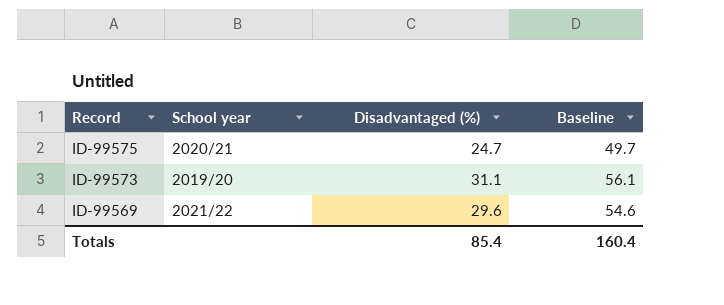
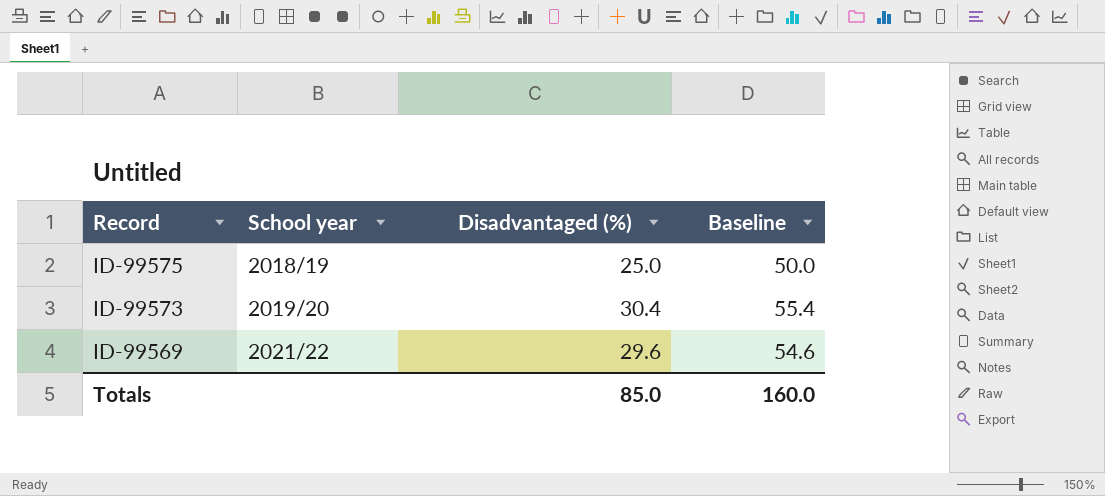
ID-99575 | School year: 2020/21 -> 2018/19
ID-99575 | Disadvantaged (%): 24.7 -> 25.0
ID-99575 | Baseline: 49.7 -> 50.0
ID-99573 | Disadvantaged (%): 31.1 -> 30.4
ID-99573 | Baseline: 56.1 -> 55.4
Totals | Disadvantaged (%): 85.4 -> 85.0
Totals | Baseline: 160.4 -> 160.0

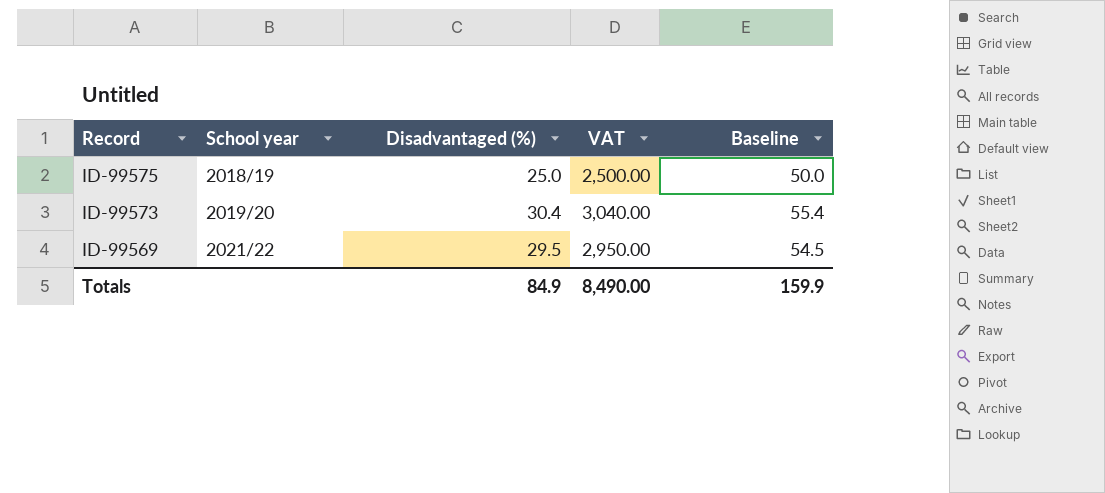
column VAT | formula: none -> [Disadvantaged (%)] * 100
ID-99569 | Disadvantaged (%): 29.6 -> 29.5
ID-99569 | Baseline: 54.6 -> 54.5
Totals | Disadvantaged (%): 85.0 -> 84.9
Totals | Baseline: 160.0 -> 159.9

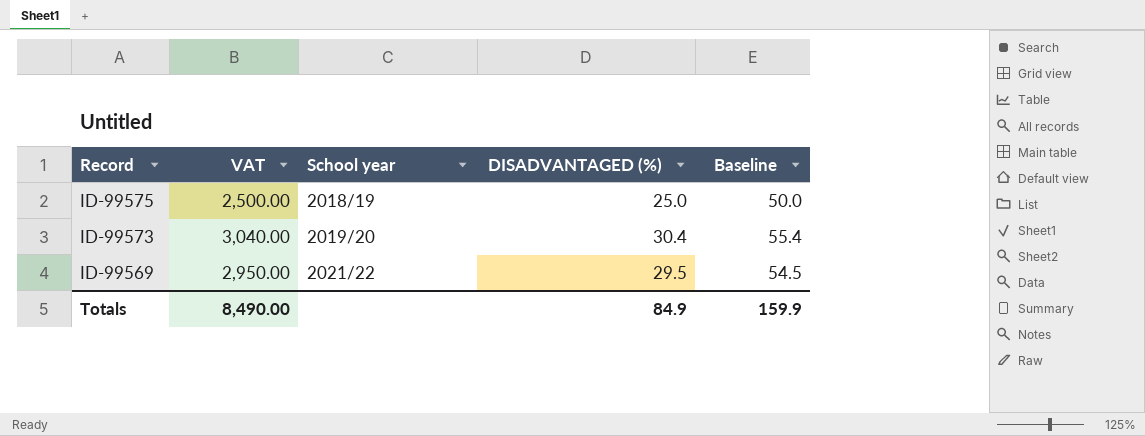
column VAT | position: 4 -> 2
column name: Disadvantaged (%) -> DISADVANTAGED (%)

